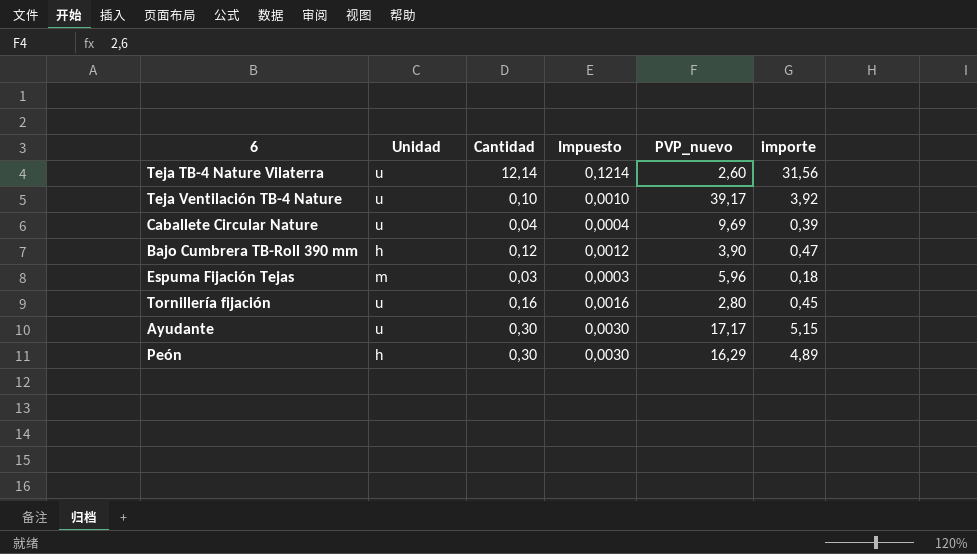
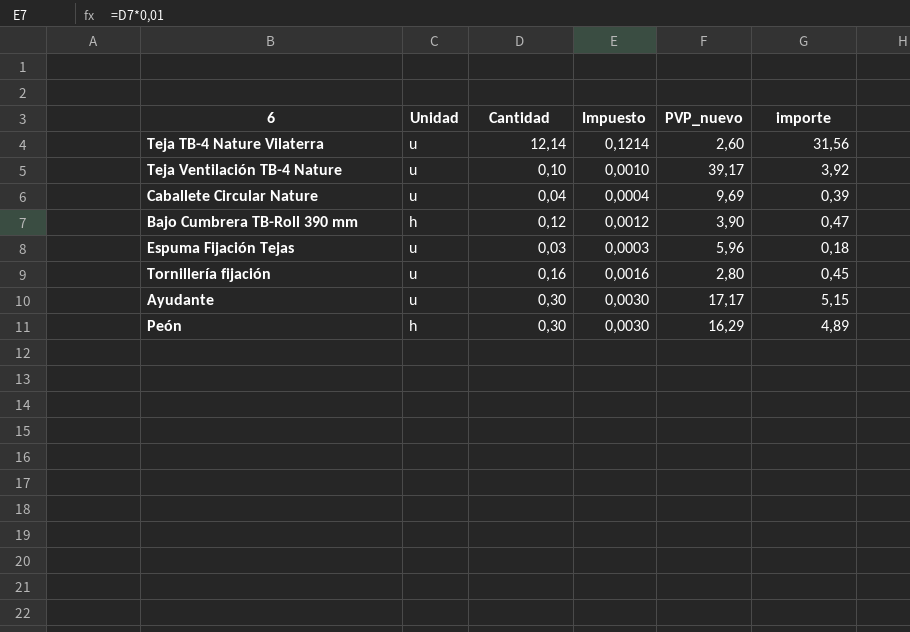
Espuma Fijación Tejas | Unidad: m -> u

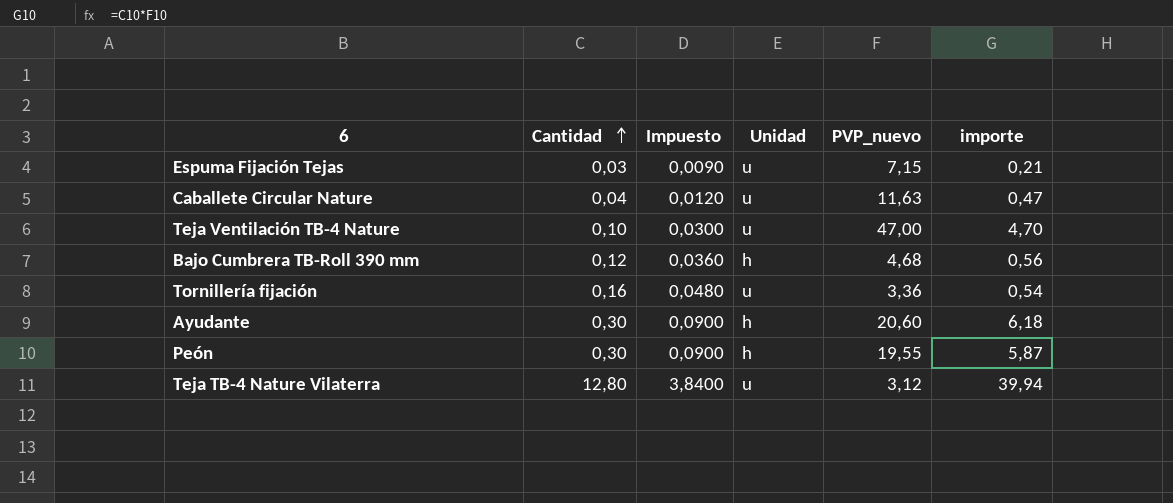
row order: none -> Cantidad ascending
column Impuesto | formula: [Cantidad] * 0,01 -> [Cantidad] * 0,3
column Unidad | position: 2 -> 4
Espuma Fijación Tejas | PVP_nuevo: 5,96 -> 7,15
Espuma Fijación Tejas | importe: 0,18 -> 0,21
Caballete Circular Nature | PVP_nuevo: 9,69 -> 11,63
Caballete Circular Nature | importe: 0,39 -> 0,47
Teja Ventilación TB-4 Nature | PVP_nuevo: 39,17 -> 47,00
Teja Ventilación TB-4 Nature | importe: 3,92 -> 4,70
Bajo Cumbrera TB-Roll 390 mm | PVP_nuevo: 3,90 -> 4,68
Bajo Cumbrera TB-Roll 390 mm | importe: 0,47 -> 0,56
Tornillería fijación | PVP_nuevo: 2,80 -> 3,36
Tornillería fijación | importe: 0,45 -> 0,54
Ayudante | Unidad: u -> h
Ayudante | PVP_nuevo: 17,17 -> 20,60
Ayudante | importe: 5,15 -> 6,18
Peón | PVP_nuevo: 16,29 -> 19,55
Peón | importe: 4,89 -> 5,87
Teja TB-4 Nature Vilaterra | Cantidad: 12,14 -> 12,80
Teja TB-4 Nature Vilaterra | PVP_nuevo: 2,60 -> 3,12
Teja TB-4 Nature Vilaterra | importe: 31,56 -> 39,94

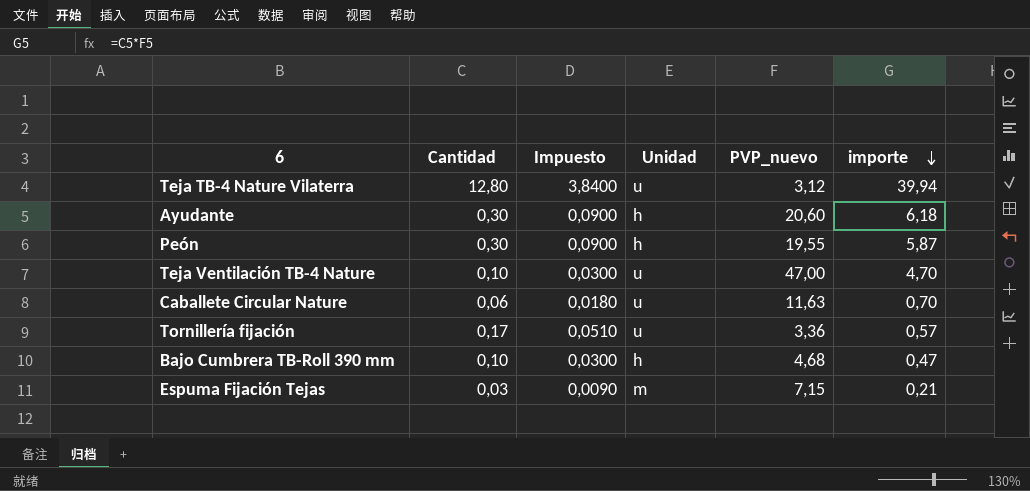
row order: Cantidad ascending -> importe descending
Caballete Circular Nature | Cantidad: 0,04 -> 0,06
Caballete Circular Nature | Impuesto: 0,0120 -> 0,0180
Caballete Circular Nature | importe: 0,47 -> 0,70
Tornillería fijación | Cantidad: 0,16 -> 0,17
Tornillería fijación | Impuesto: 0,0480 -> 0,0510
Tornillería fijación | importe: 0,54 -> 0,57
Bajo Cumbrera TB-Roll 390 mm | Cantidad: 0,12 -> 0,10
Bajo Cumbrera TB-Roll 390 mm | Impuesto: 0,0360 -> 0,0300
Bajo Cumbrera TB-Roll 390 mm | importe: 0,56 -> 0,47
Espuma Fijación Tejas | Unidad: u -> m

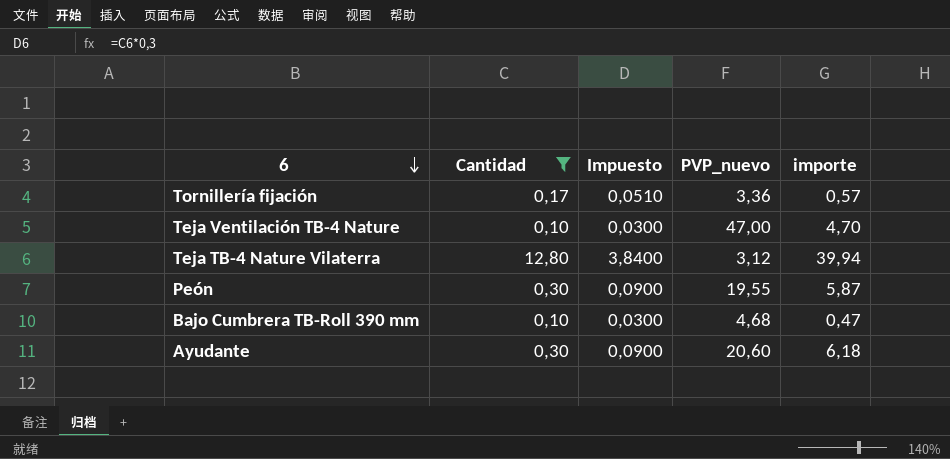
filter: none -> Cantidad >= 0,10
row order: importe descending -> 6 descending
column Unidad | position: 4 -> none

